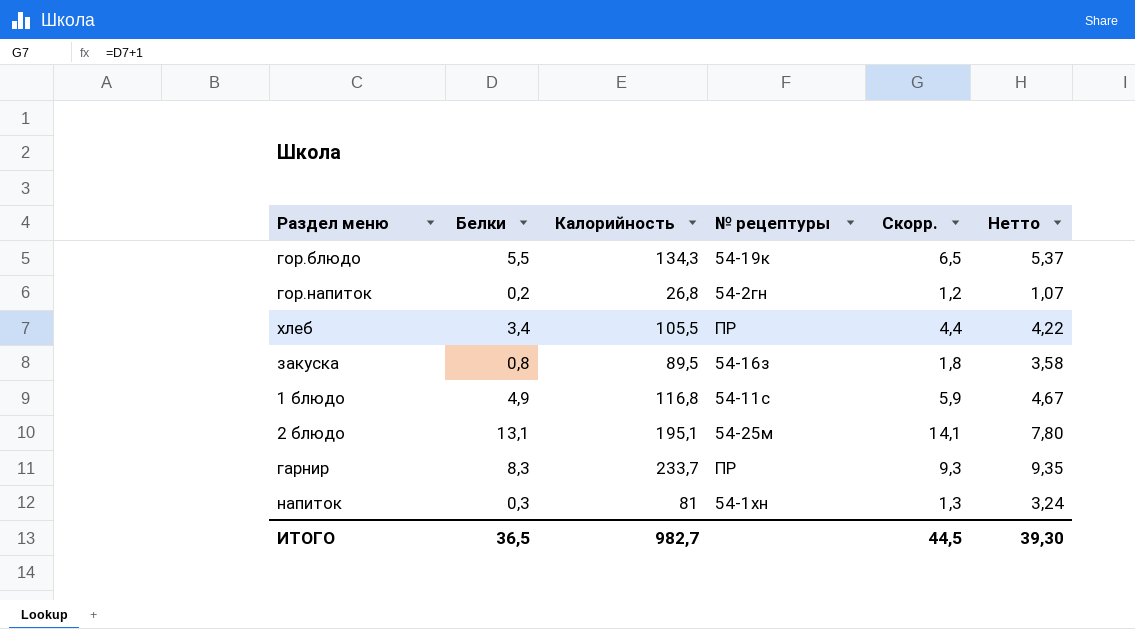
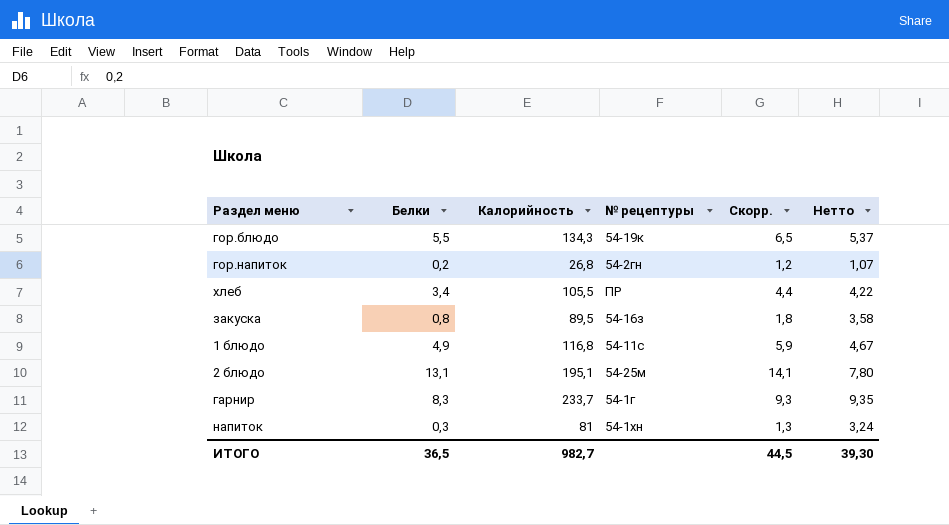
гарнир | № рецептуры: ПР -> 54-1г

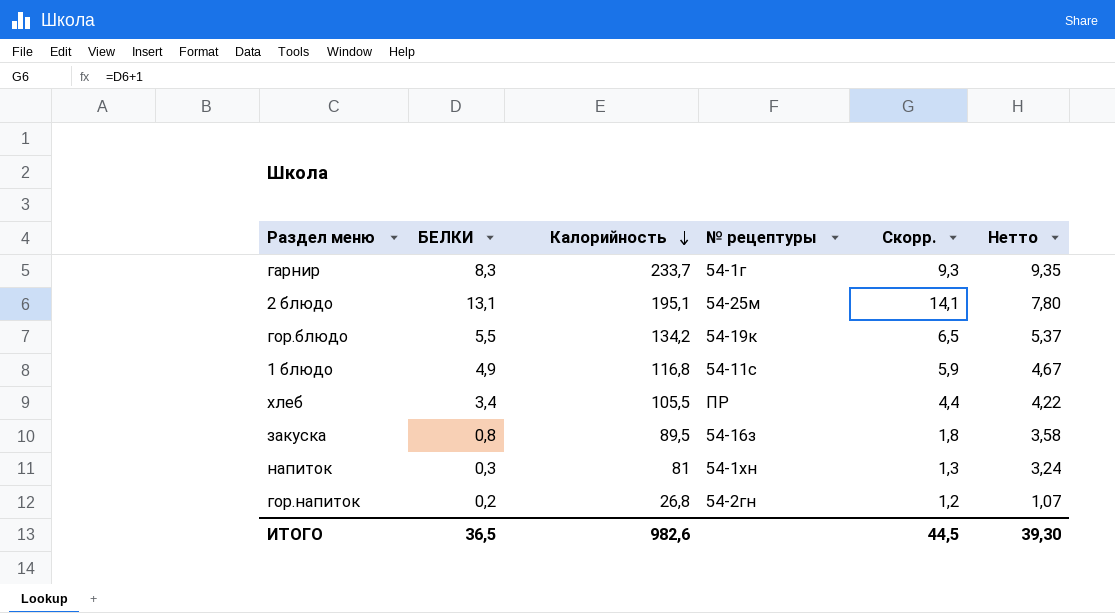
row order: none -> Калорийность descending
column name: Белки -> БЕЛКИ
гор.блюдо | Калорийность: 134,3 -> 134,2
ИТОГО | Калорийность: 982,7 -> 982,6

